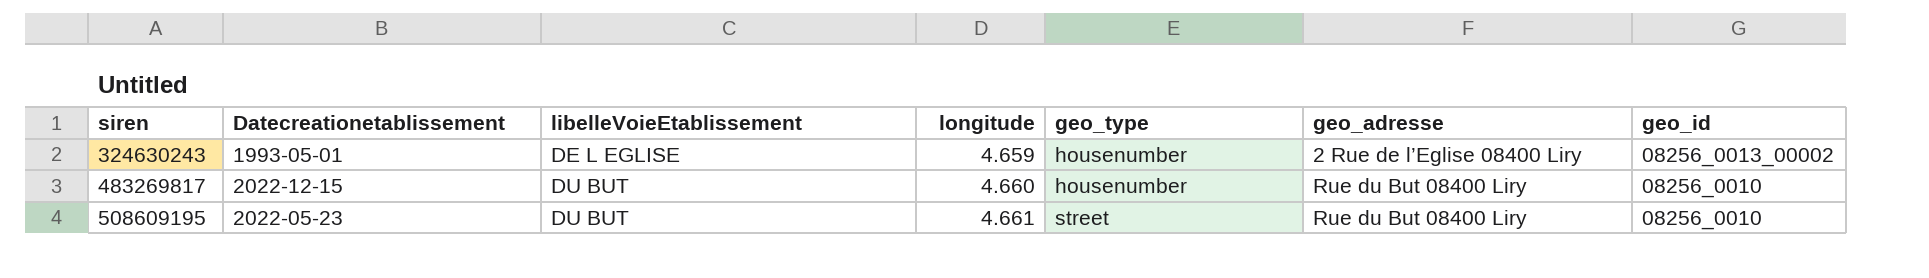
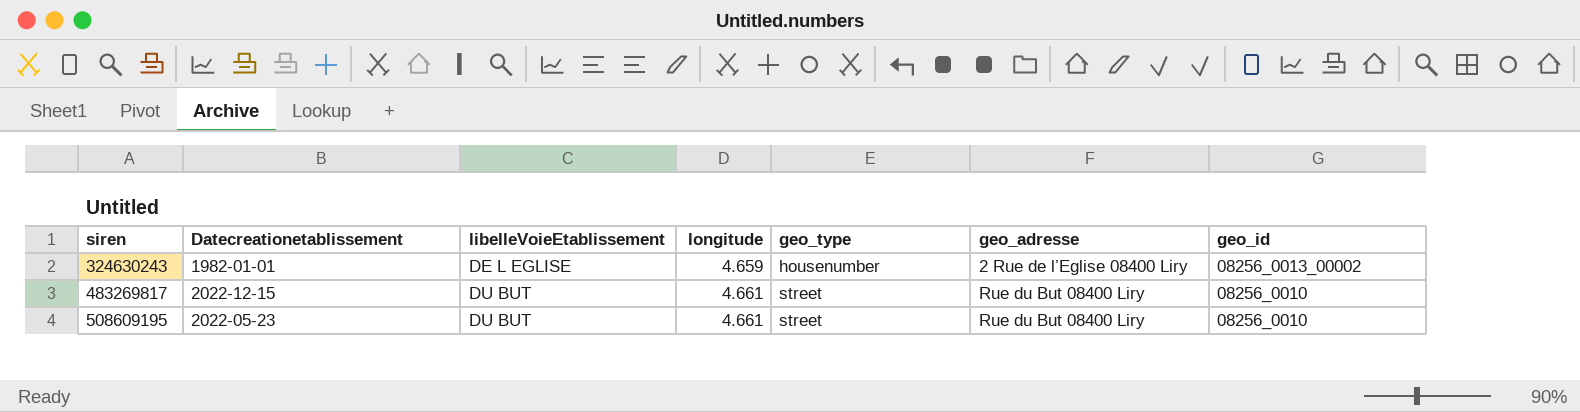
324630243 | Datecreationetablissement: 1993-05-01 -> 1982-01-01
483269817 | longitude: 4.660 -> 4.661
483269817 | geo_type: housenumber -> street

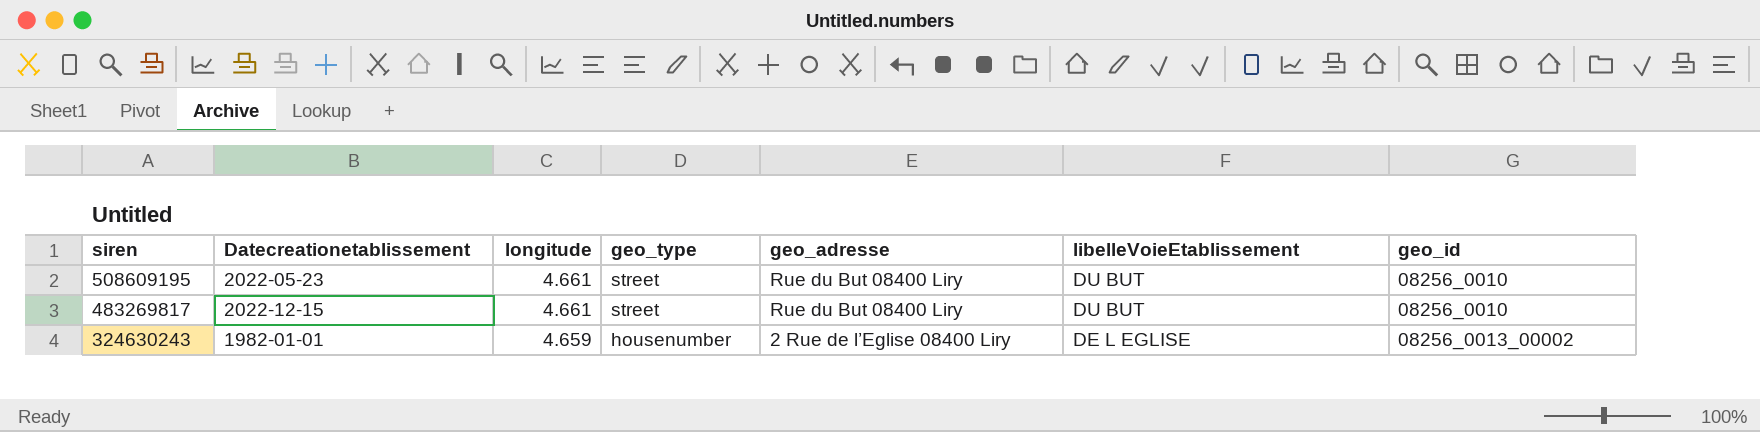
row order: siren ascending -> siren descending
column libelleVoieEtablissement | position: 3 -> 6

